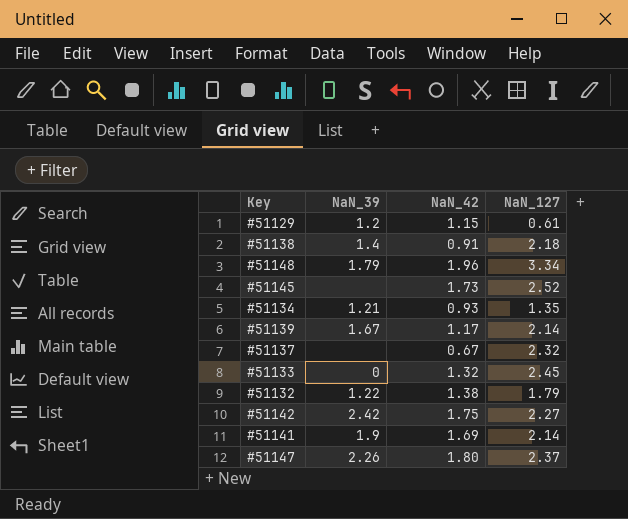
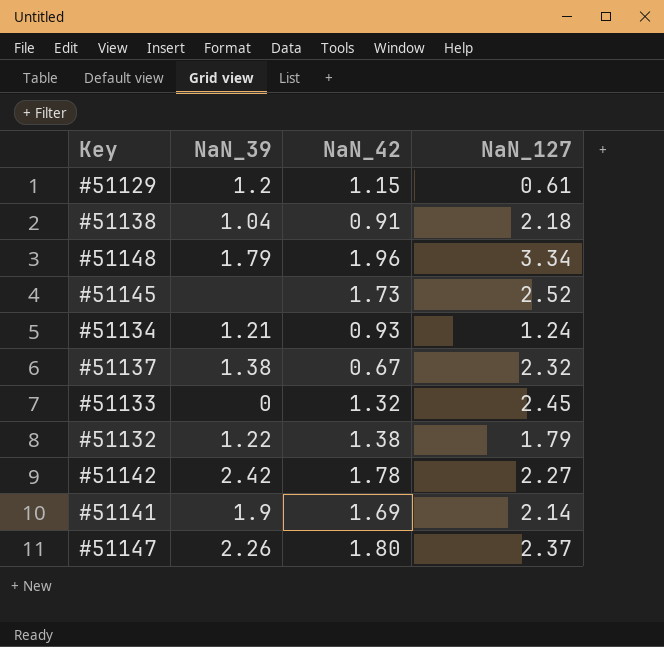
row #51139: 1.67 | 1.17 | 2.14 -> none
#51138 | NaN_39: 1.4 -> 1.04
#51134 | NaN_127: 1.35 -> 1.24
#51137 | NaN_39: none -> 1.38
#51142 | NaN_42: 1.75 -> 1.78

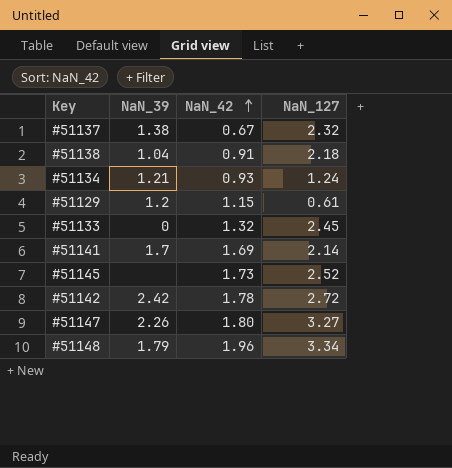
row order: none -> NaN_42 ascending
row #51132: 1.22 | 1.38 | 1.79 -> none
#51141 | NaN_39: 1.9 -> 1.7
#51142 | NaN_127: 2.27 -> 2.72
#51147 | NaN_127: 2.37 -> 3.27

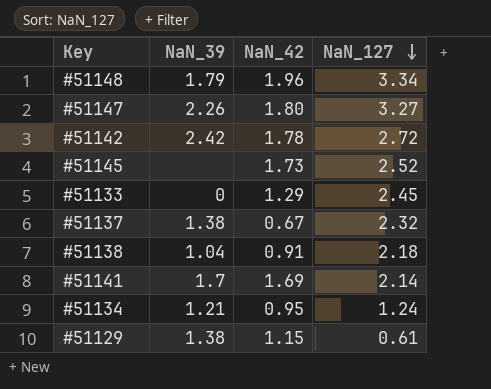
row order: NaN_42 ascending -> NaN_127 descending
#51133 | NaN_42: 1.32 -> 1.29
#51134 | NaN_42: 0.93 -> 0.95
#51129 | NaN_39: 1.2 -> 1.38

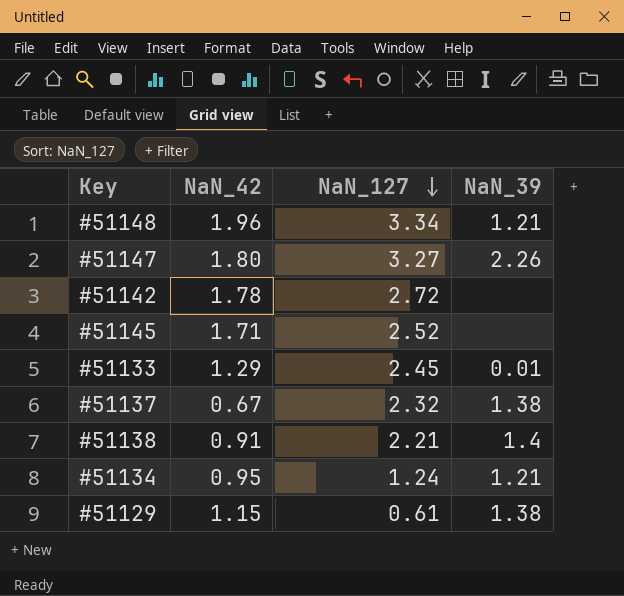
column NaN_39 | position: 2 -> 4
row #51141: 1.7 | 1.69 | 2.14 -> none
#51148 | NaN_39: 1.79 -> 1.21
#51142 | NaN_39: 2.42 -> none
#51145 | NaN_42: 1.73 -> 1.71
#51133 | NaN_39: 0 -> 0.01
#51138 | NaN_127: 2.18 -> 2.21
#51138 | NaN_39: 1.04 -> 1.4

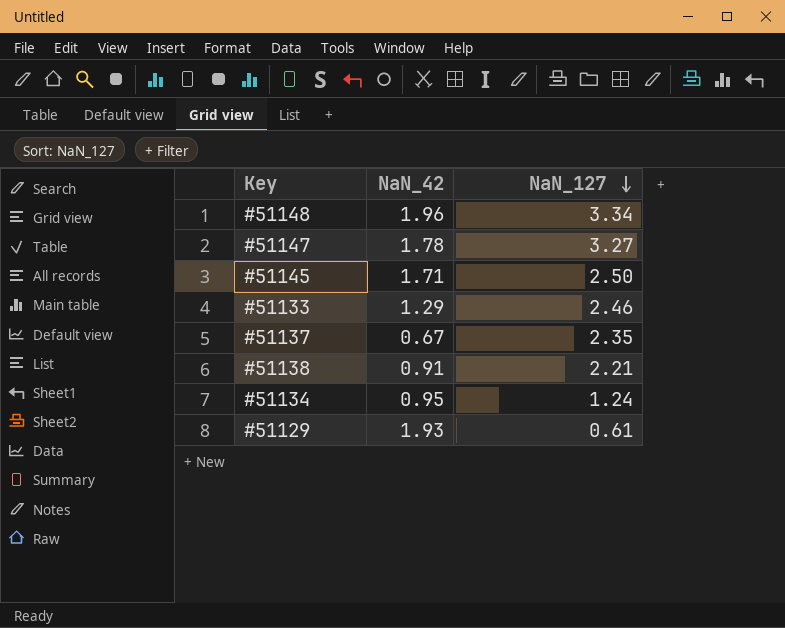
column NaN_39 | position: 4 -> none
row #51142: 1.78 | 2.72 | none -> none
#51147 | NaN_42: 1.80 -> 1.78
#51145 | NaN_127: 2.52 -> 2.50
#51133 | NaN_127: 2.45 -> 2.46
#51137 | NaN_127: 2.32 -> 2.35
#51129 | NaN_42: 1.15 -> 1.93

